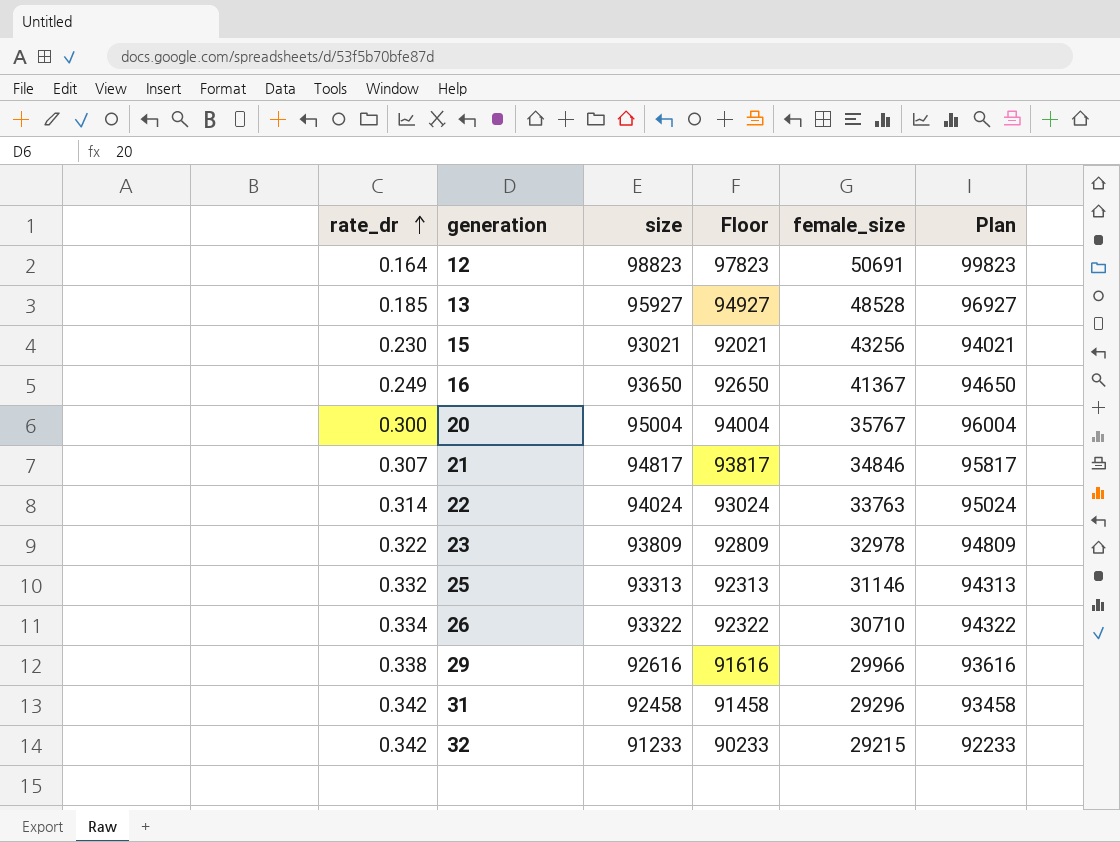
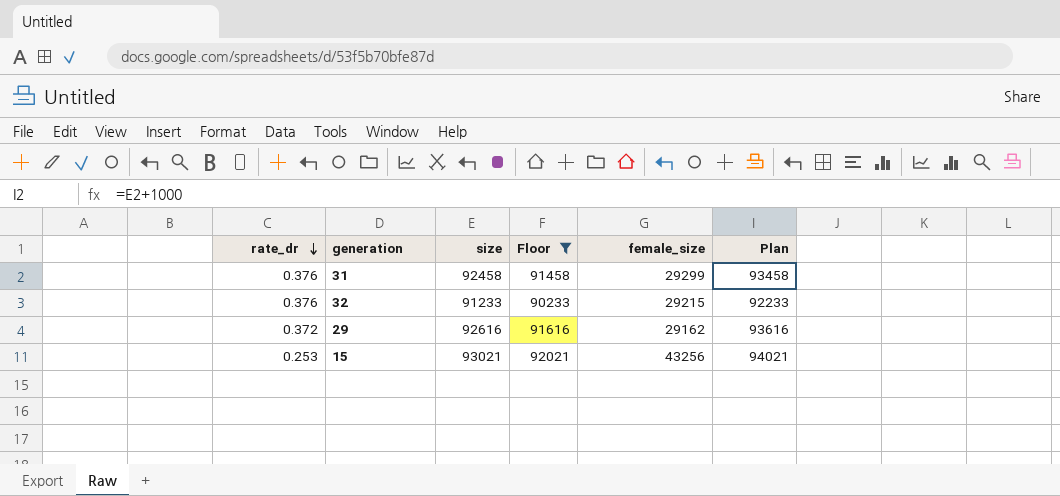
filter: none -> Floor <= 92021
row order: rate_dr ascending -> rate_dr descending
31 | rate_dr: 0.342 -> 0.376
31 | female_size: 29296 -> 29299
32 | rate_dr: 0.342 -> 0.376
29 | rate_dr: 0.338 -> 0.372
29 | female_size: 29966 -> 29162
15 | rate_dr: 0.230 -> 0.253

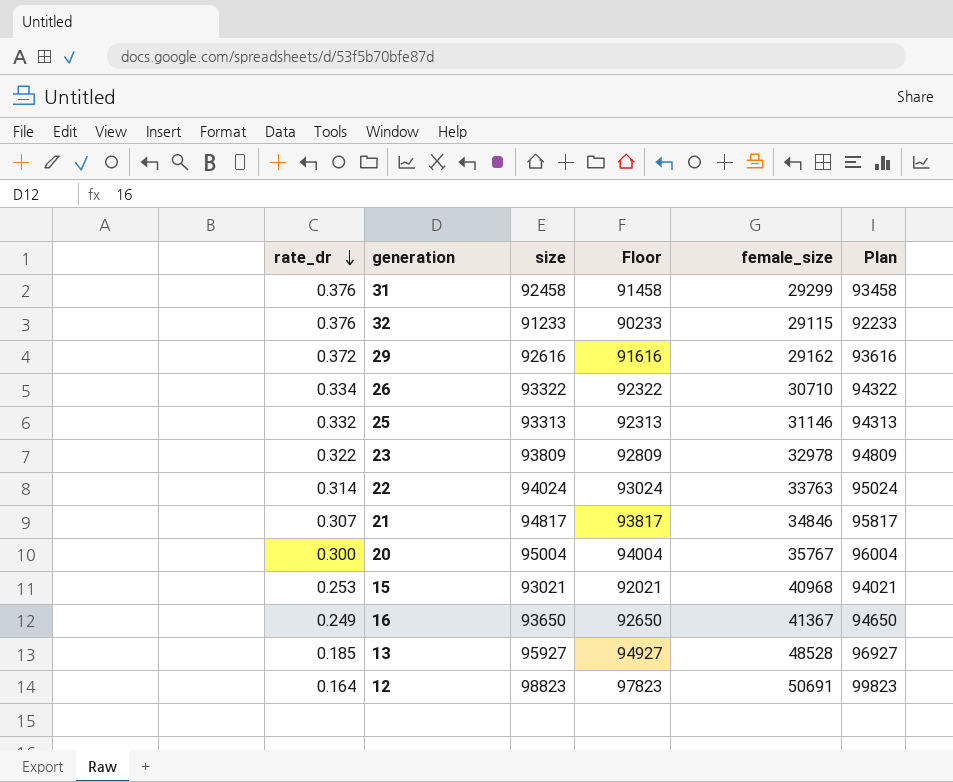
filter: Floor <= 92021 -> none
32 | female_size: 29215 -> 29115
15 | female_size: 43256 -> 40968

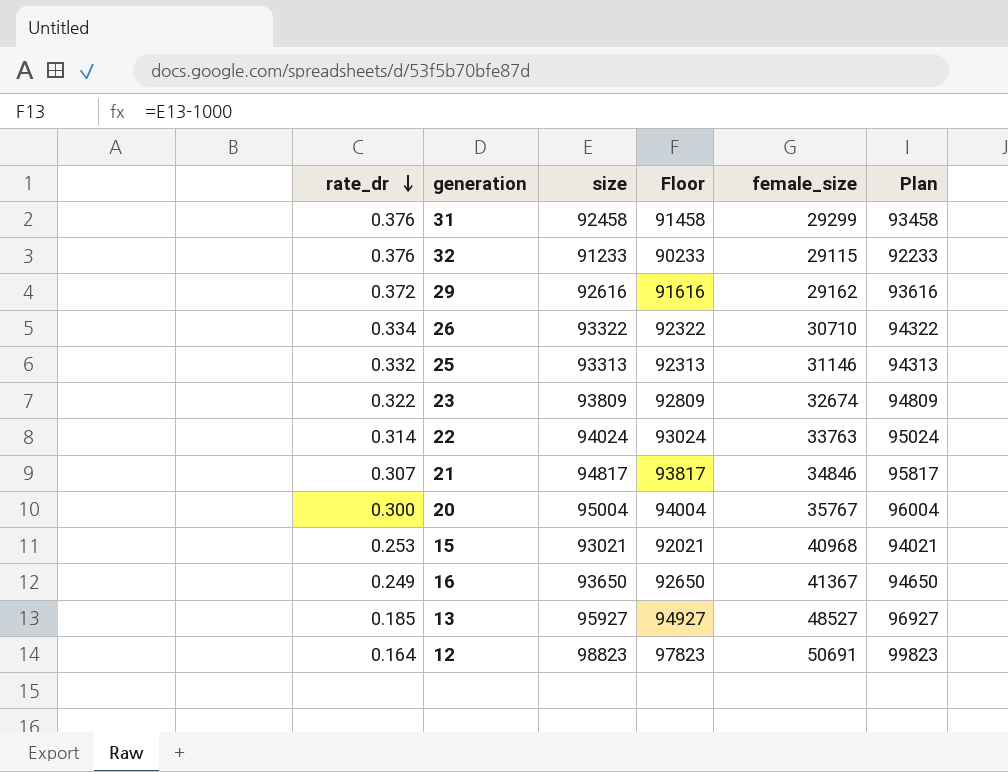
23 | female_size: 32978 -> 32674
13 | female_size: 48528 -> 48527

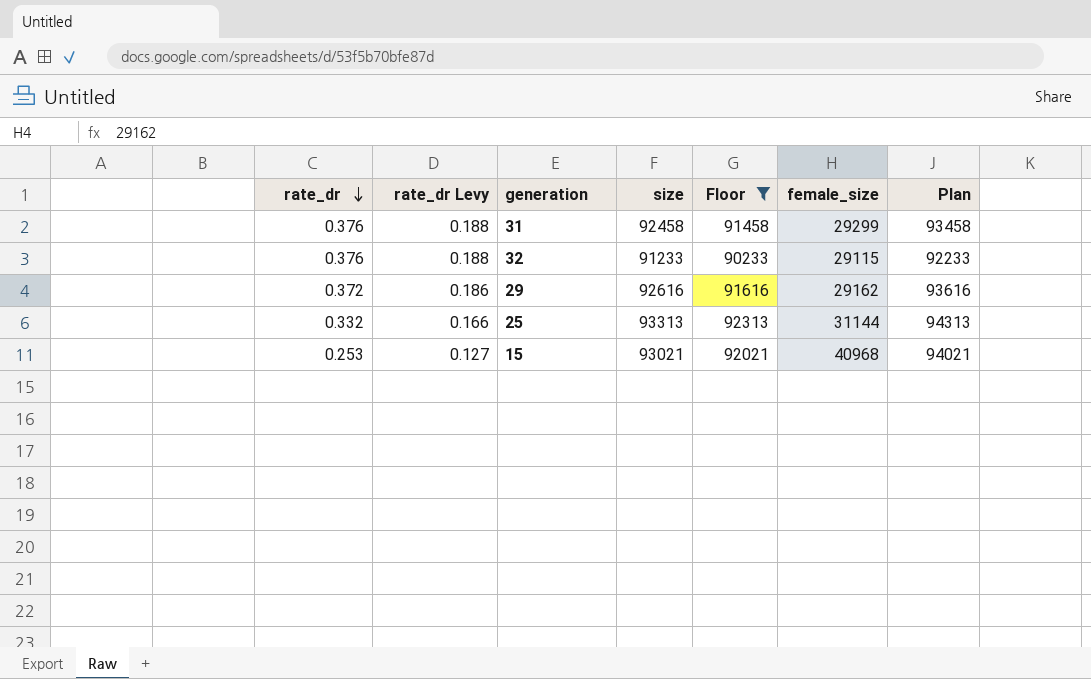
filter: none -> Floor <= 92313
column rate_dr Levy | formula: none -> [rate_dr] * 0.5
25 | female_size: 31146 -> 31144

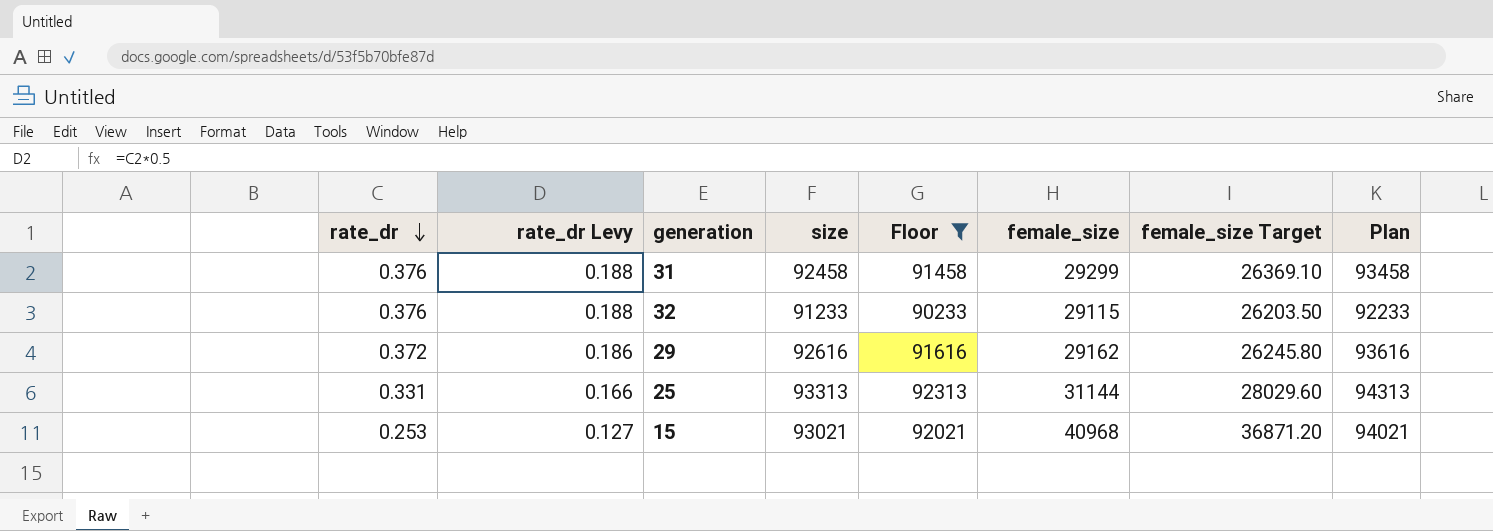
column female_size Target | formula: none -> [female_size] * 0.9
25 | rate_dr: 0.332 -> 0.331

